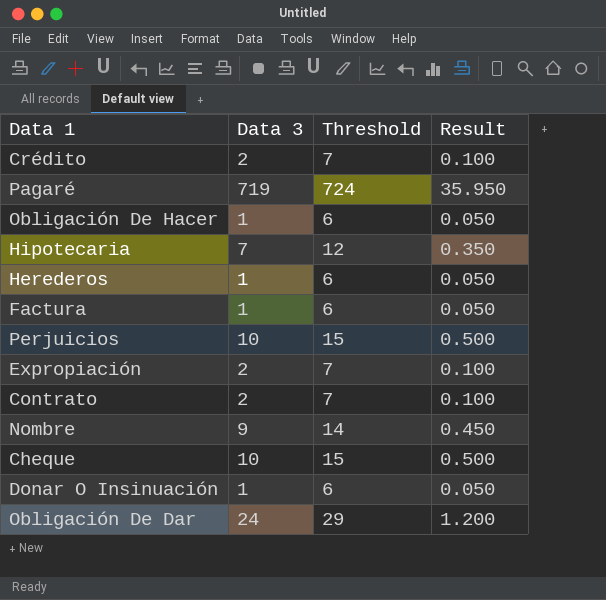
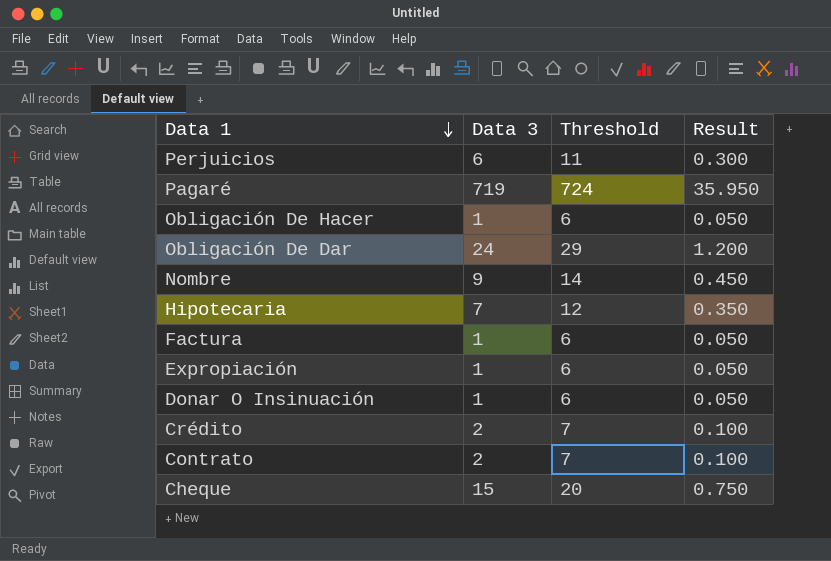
row order: none -> Data 1 descending
row Herederos: 1 | 6 | 0.050 -> none
Perjuicios | Data 3: 10 -> 6
Perjuicios | Threshold: 15 -> 11
Perjuicios | Result: 0.500 -> 0.300
Expropiación | Data 3: 2 -> 1
Expropiación | Threshold: 7 -> 6
Expropiación | Result: 0.100 -> 0.050
Cheque | Data 3: 10 -> 15
Cheque | Threshold: 15 -> 20
Cheque | Result: 0.500 -> 0.750

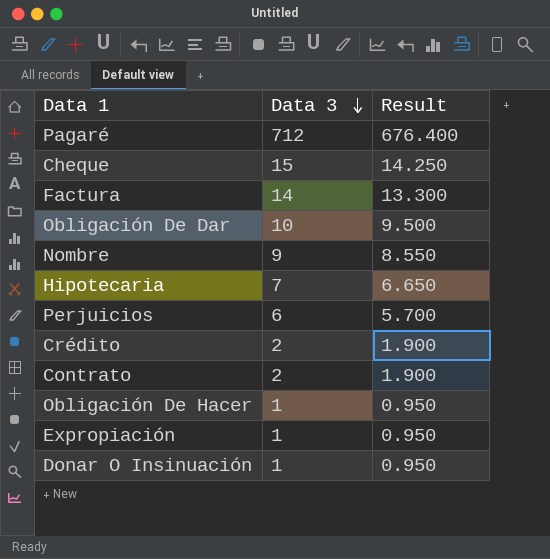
row order: Data 1 descending -> Data 3 descending
column Threshold | formula: [Data 3] + 5 -> none
column Result | formula: [Data 3] * 0.05 -> [Data 3] * 0.95
Pagaré | Data 3: 719 -> 712
Factura | Data 3: 1 -> 14
Obligación De Dar | Data 3: 24 -> 10

